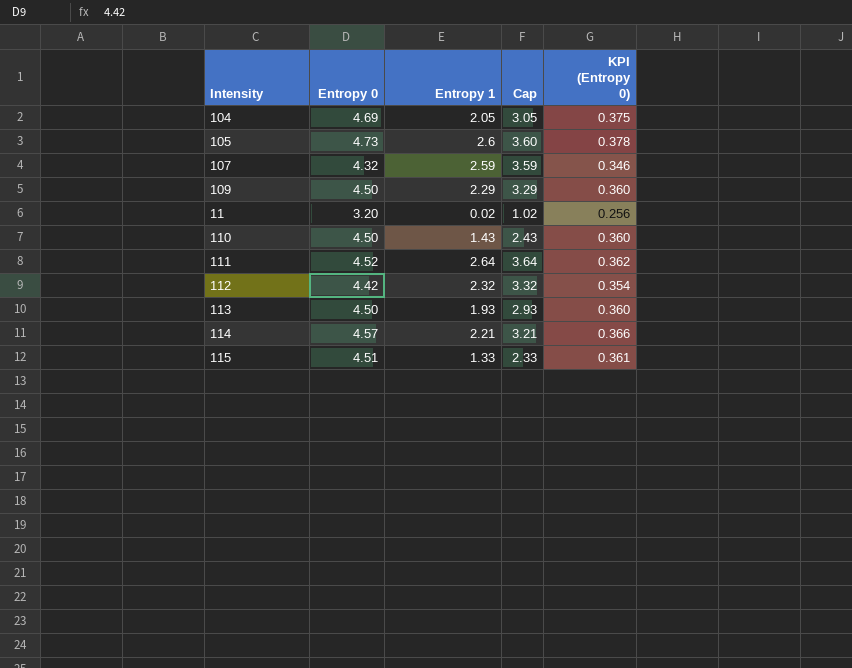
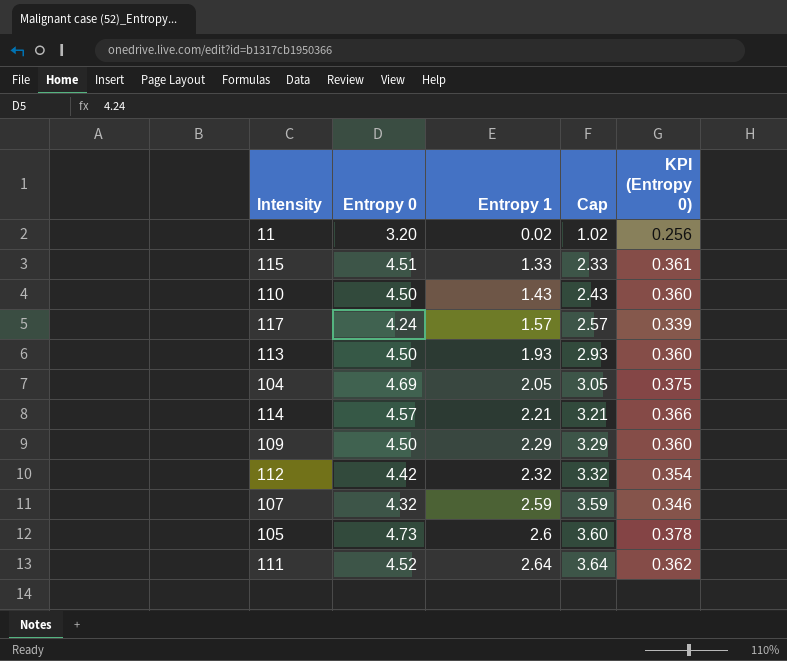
row order: none -> Entropy 1 ascending
row 117: none -> 4.24 | 1.57 | 2.57 | 0.339

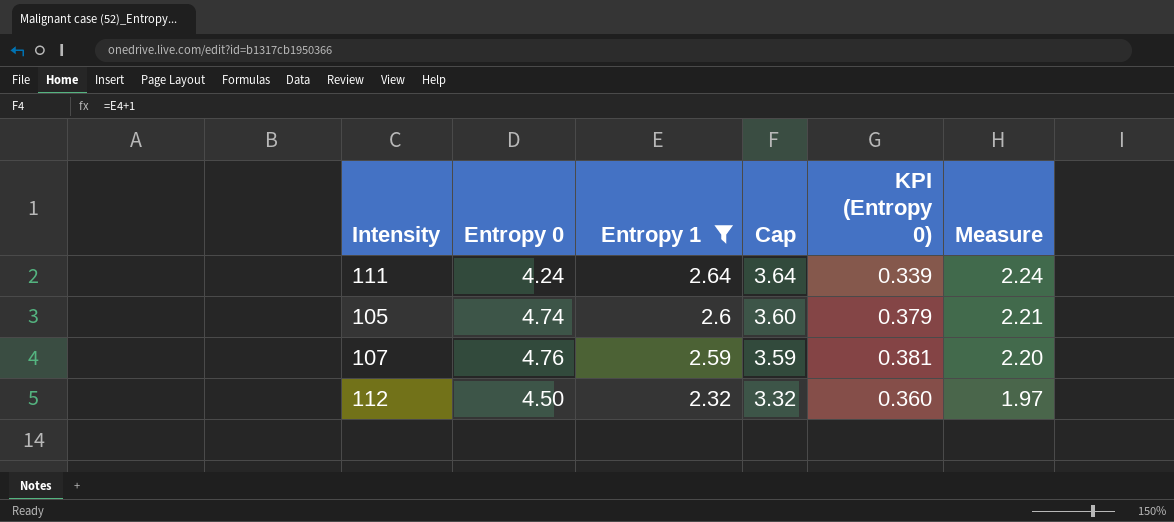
filter: none -> Entropy 1 >= 2.32
row order: Entropy 1 ascending -> Entropy 1 descending
column Measure | formula: none -> [Entropy 1] * 0.85
111 | Entropy 0: 4.52 -> 4.24
111 | KPI (Entropy 0): 0.362 -> 0.339
105 | Entropy 0: 4.73 -> 4.74
105 | KPI (Entropy 0): 0.378 -> 0.379
107 | Entropy 0: 4.32 -> 4.76
107 | KPI (Entropy 0): 0.346 -> 0.381
112 | Entropy 0: 4.42 -> 4.50
112 | KPI (Entropy 0): 0.354 -> 0.360

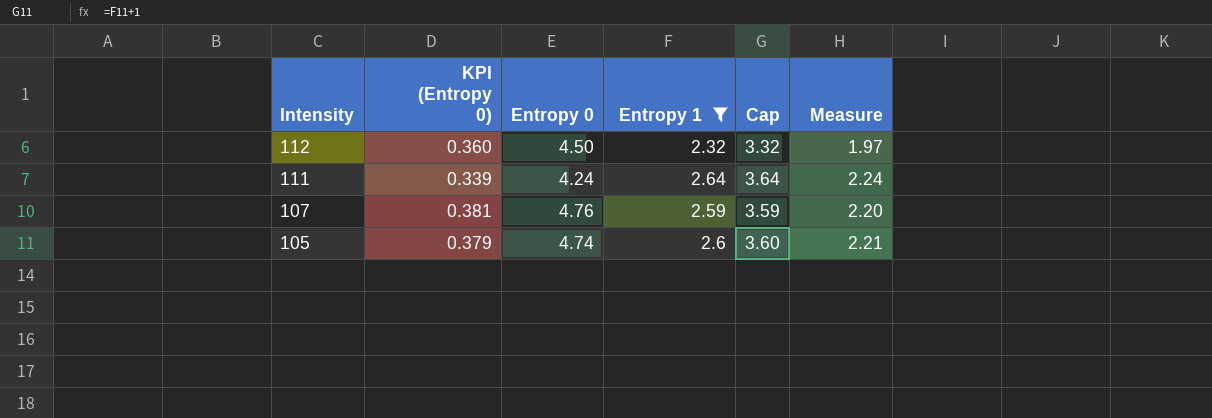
row order: Entropy 1 descending -> Intensity descending
column KPI (Entropy 0) | position: 5 -> 2

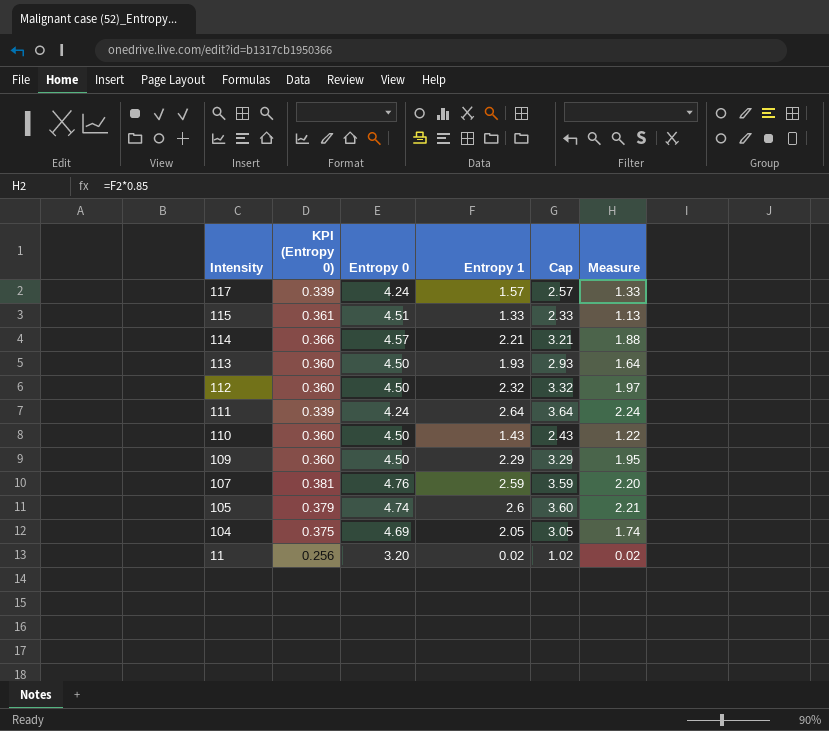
filter: Entropy 1 >= 2.32 -> none

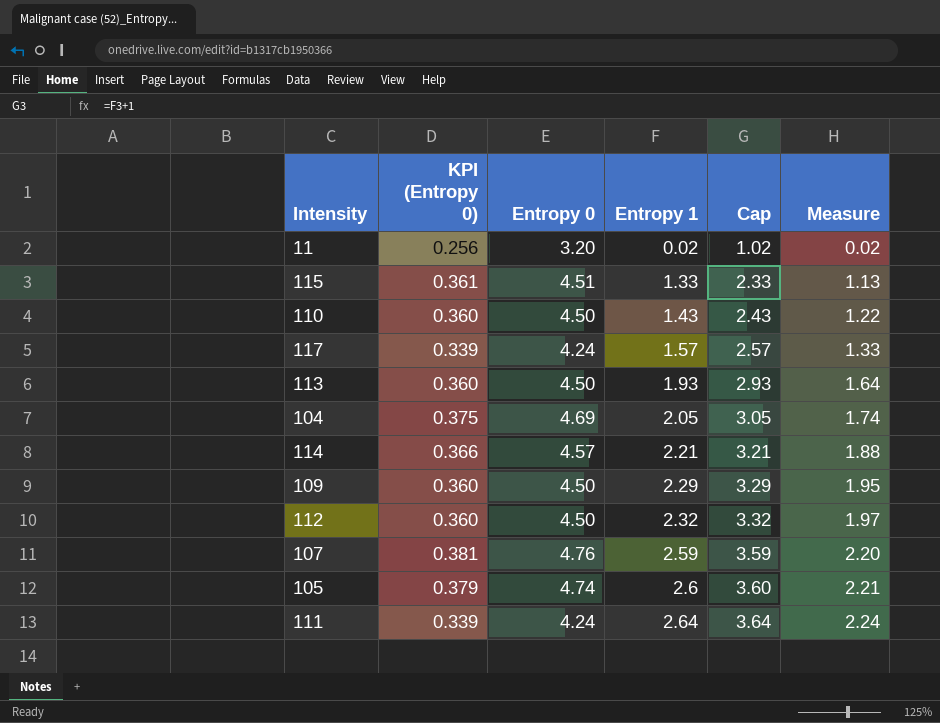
row order: Intensity descending -> Entropy 1 ascending

